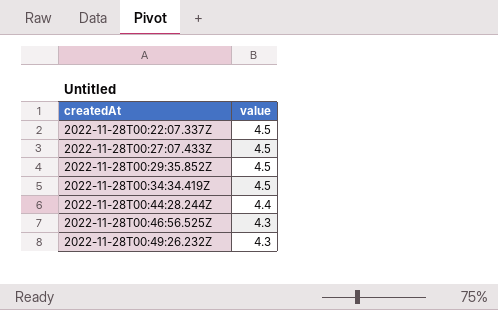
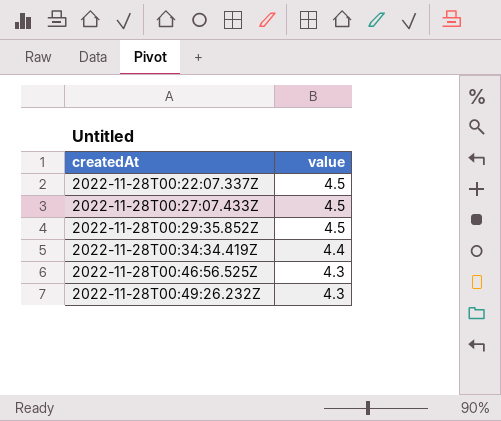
row 2022-11-28T00:44:28.244Z: 4.4 -> none
2022-11-28T00:34:34.419Z | value: 4.5 -> 4.4

